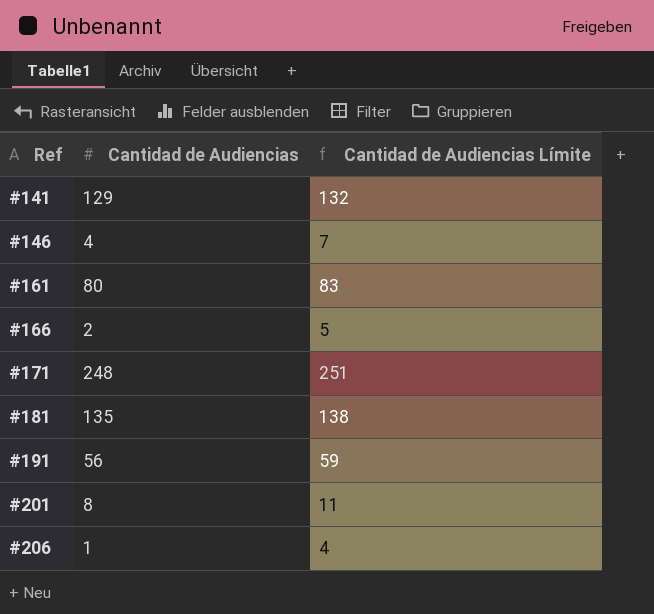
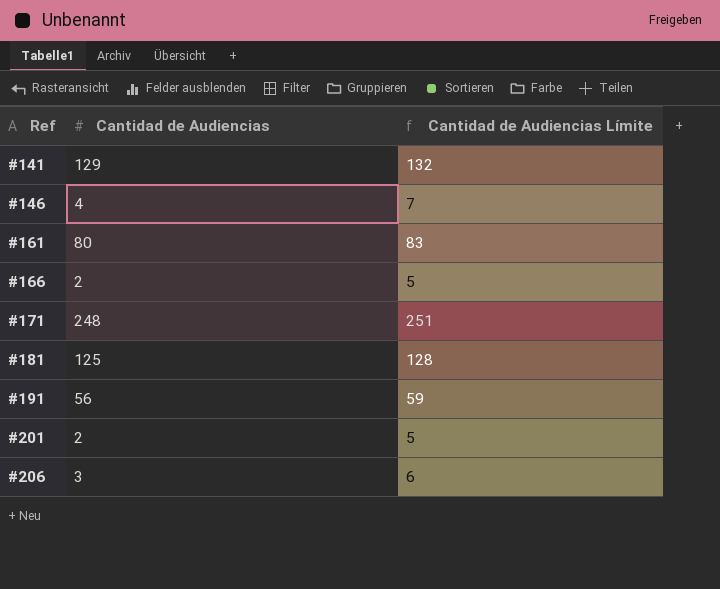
#181 | Cantidad de Audiencias: 135 -> 125
#181 | Cantidad de Audiencias Límite: 138 -> 128
#201 | Cantidad de Audiencias: 8 -> 2
#201 | Cantidad de Audiencias Límite: 11 -> 5
#206 | Cantidad de Audiencias: 1 -> 3
#206 | Cantidad de Audiencias Límite: 4 -> 6

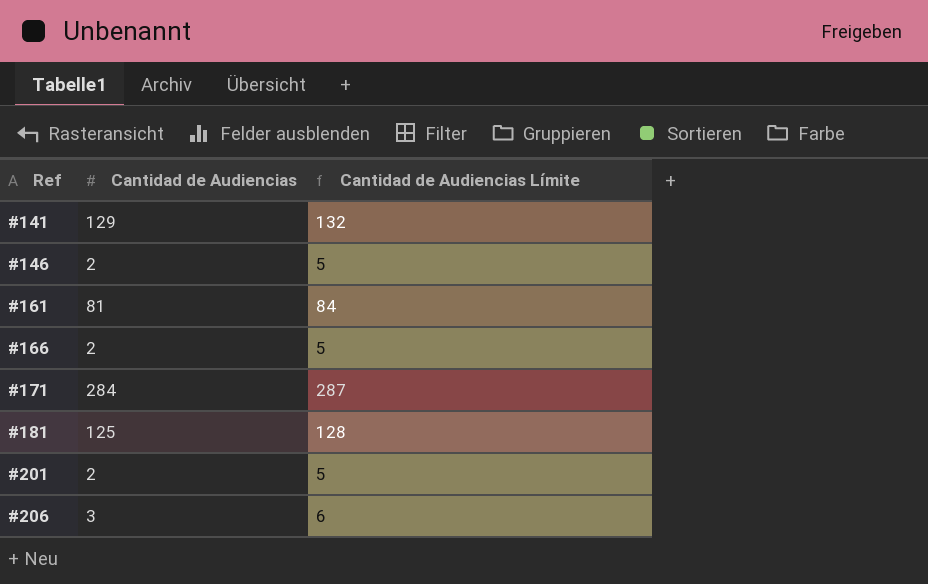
row #191: 56 | 59 -> none
#146 | Cantidad de Audiencias: 4 -> 2
#146 | Cantidad de Audiencias Límite: 7 -> 5
#161 | Cantidad de Audiencias: 80 -> 81
#161 | Cantidad de Audiencias Límite: 83 -> 84
#171 | Cantidad de Audiencias: 248 -> 284
#171 | Cantidad de Audiencias Límite: 251 -> 287

